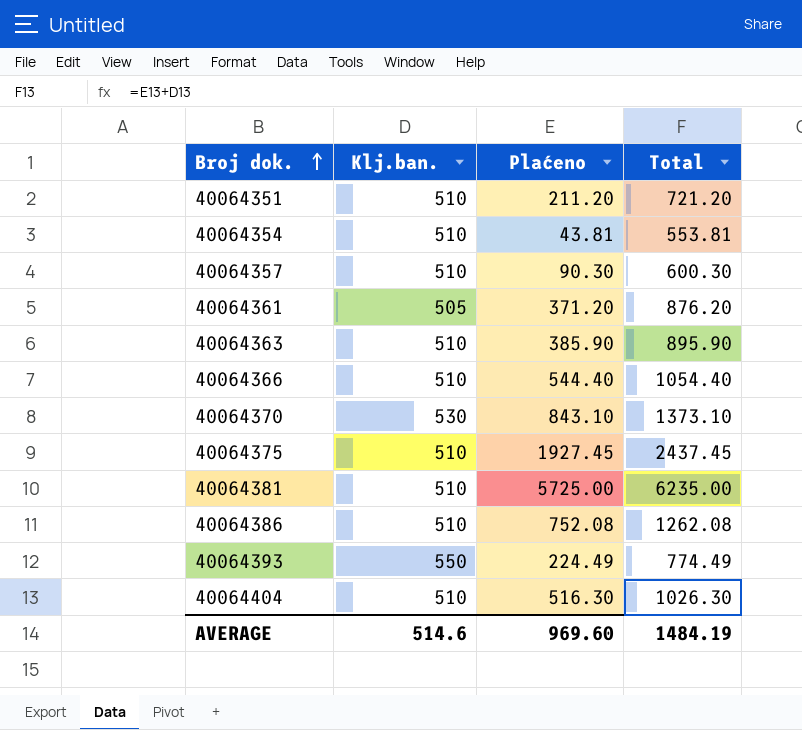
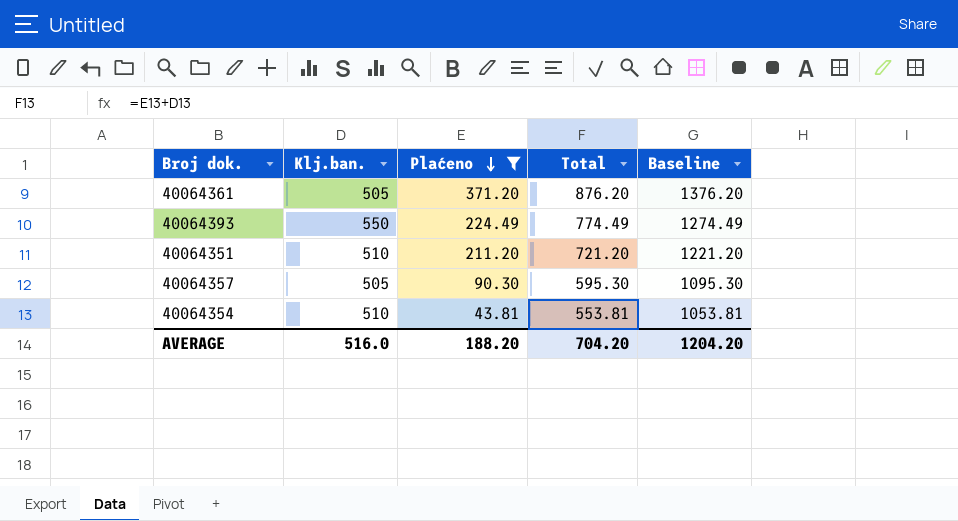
filter: none -> Plaćeno <= 371.20
row order: Broj dok. ascending -> Plaćeno descending
column Baseline | formula: none -> [Total] + 500
40064357 | Klj.ban.: 510 -> 505
40064357 | Total: 600.30 -> 595.30
AVERAGE | Klj.ban.: 514.6 -> 516.0
AVERAGE | Plaćeno: 969.60 -> 188.20
AVERAGE | Total: 1484.19 -> 704.20

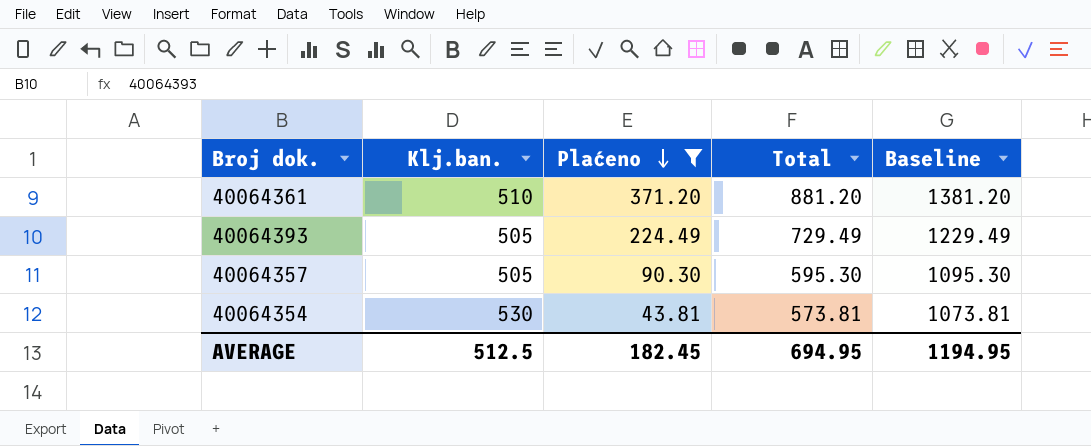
row 40064351: 510 | 211.20 | 721.20 | 1221.20 -> none
40064361 | Klj.ban.: 505 -> 510
40064361 | Total: 876.20 -> 881.20
40064361 | Baseline: 1376.20 -> 1381.20
40064393 | Klj.ban.: 550 -> 505
40064393 | Total: 774.49 -> 729.49
40064393 | Baseline: 1274.49 -> 1229.49
40064354 | Klj.ban.: 510 -> 530
40064354 | Total: 553.81 -> 573.81
40064354 | Baseline: 1053.81 -> 1073.81
AVERAGE | Klj.ban.: 516.0 -> 512.5
AVERAGE | Plaćeno: 188.20 -> 182.45
AVERAGE | Total: 704.20 -> 694.95
AVERAGE | Baseline: 1204.20 -> 1194.95

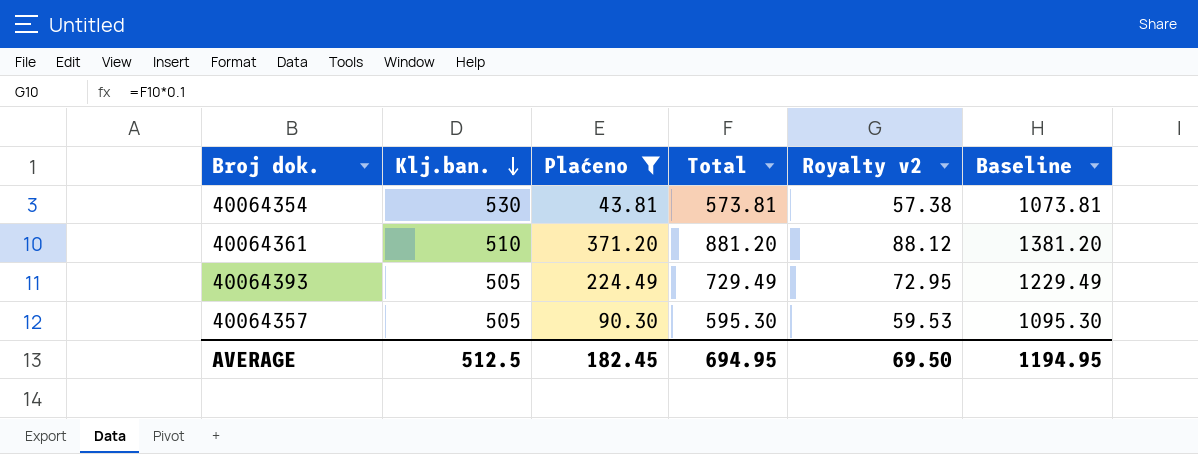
row order: Plaćeno descending -> Klj.ban. descending
column Royalty v2 | formula: none -> [Total] * 0.1

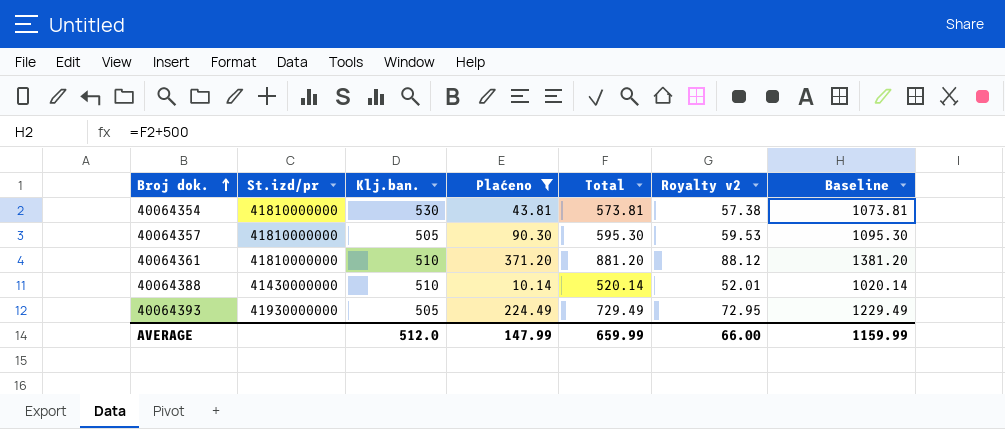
row order: Klj.ban. descending -> Broj dok. ascending
column St.izd/pr | position: none -> 2
row 40064388: none -> 41430000000 | 510 | 10.14 | 520.14 | 52.01 | 1020.14
AVERAGE | Klj.ban.: 512.5 -> 512.0
AVERAGE | Plaćeno: 182.45 -> 147.99
AVERAGE | Total: 694.95 -> 659.99
AVERAGE | Royalty v2: 69.50 -> 66.00
AVERAGE | Baseline: 1194.95 -> 1159.99

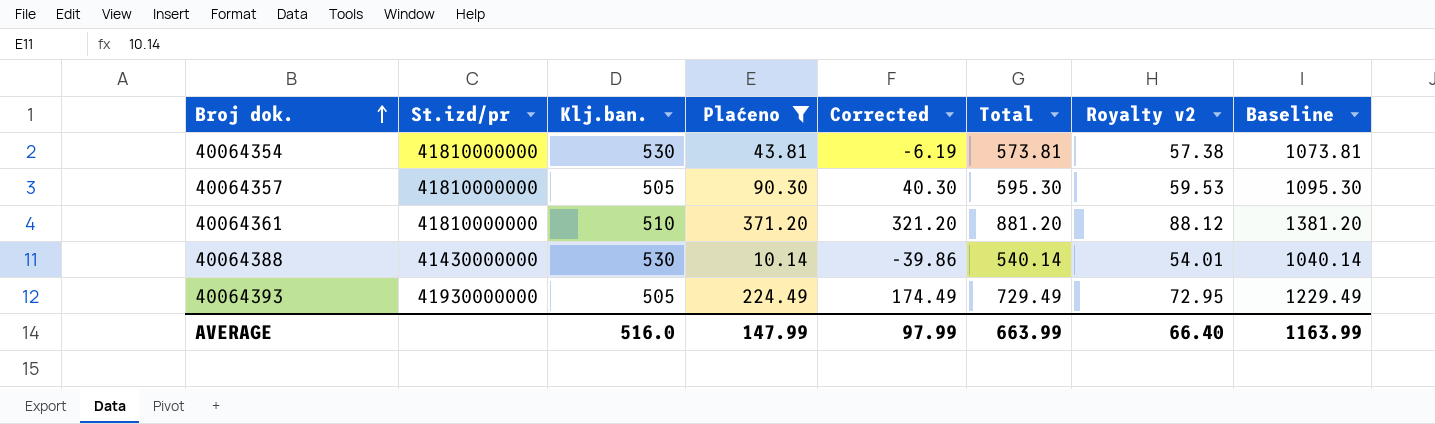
column Corrected | formula: none -> [Plaćeno] - 50
40064388 | Klj.ban.: 510 -> 530
40064388 | Total: 520.14 -> 540.14
40064388 | Royalty v2: 52.01 -> 54.01
40064388 | Baseline: 1020.14 -> 1040.14
AVERAGE | Klj.ban.: 512.0 -> 516.0
AVERAGE | Total: 659.99 -> 663.99
AVERAGE | Royalty v2: 66.00 -> 66.40
AVERAGE | Baseline: 1159.99 -> 1163.99

